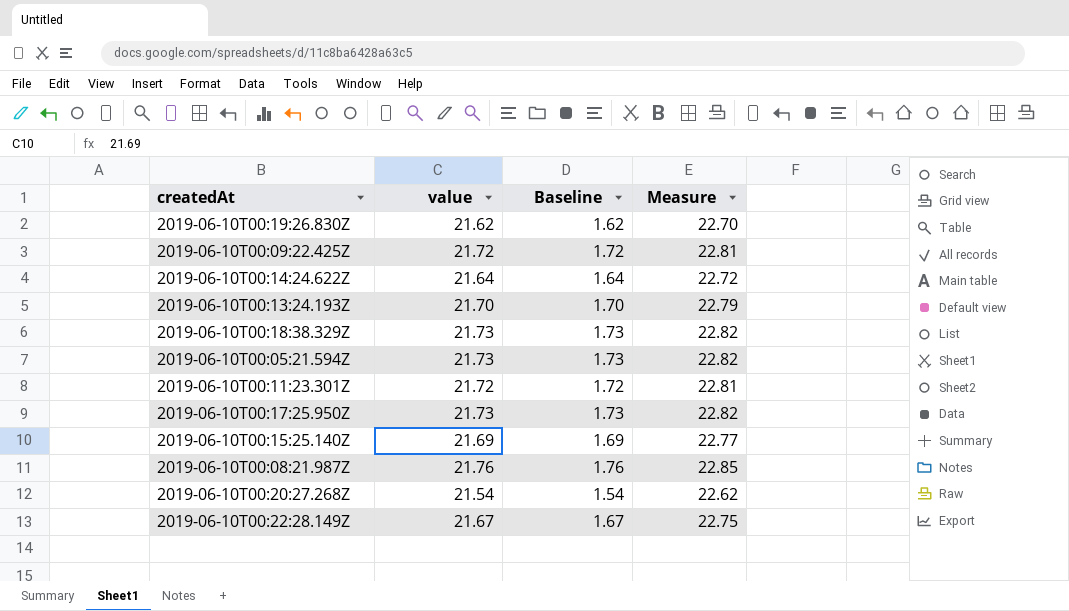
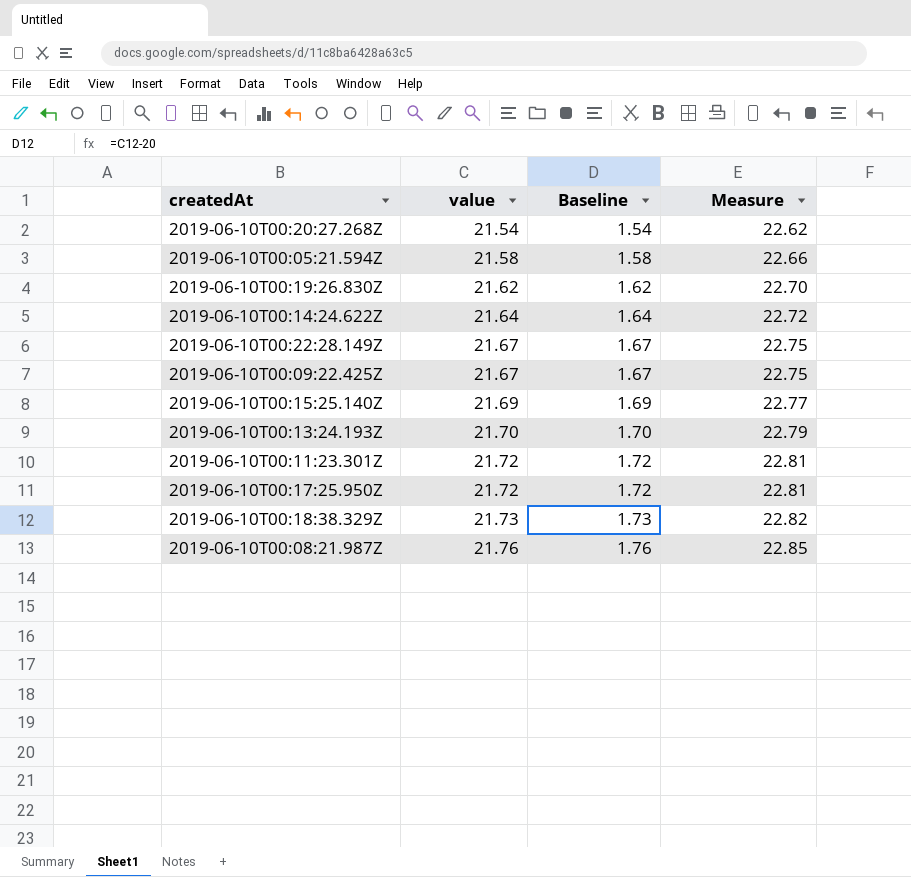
row order: none -> value ascending
2019-06-10T00:05:21.594Z | value: 21.73 -> 21.58
2019-06-10T00:05:21.594Z | Baseline: 1.73 -> 1.58
2019-06-10T00:05:21.594Z | Measure: 22.82 -> 22.66
2019-06-10T00:09:22.425Z | value: 21.72 -> 21.67
2019-06-10T00:09:22.425Z | Baseline: 1.72 -> 1.67
2019-06-10T00:09:22.425Z | Measure: 22.81 -> 22.75
2019-06-10T00:17:25.950Z | value: 21.73 -> 21.72
2019-06-10T00:17:25.950Z | Baseline: 1.73 -> 1.72
2019-06-10T00:17:25.950Z | Measure: 22.82 -> 22.81

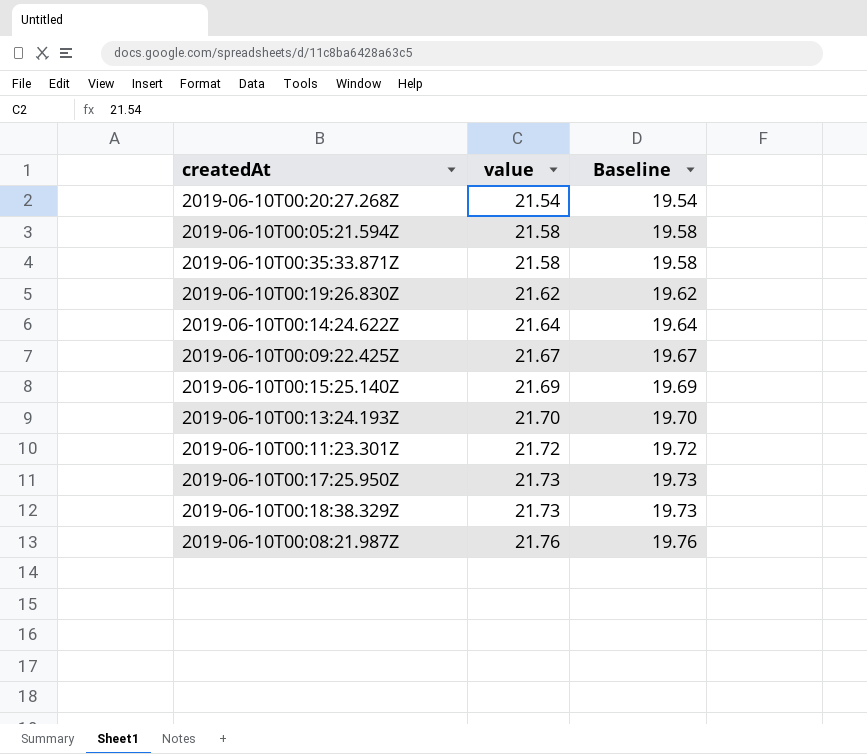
column Measure | formula: [value] * 1.05 -> none
column Baseline | formula: [value] - 20 -> [value] - 2
row 2019-06-10T00:22:28.149Z: 21.67 | 1.67 | 22.75 -> none
row 2019-06-10T00:35:33.871Z: none -> 21.58 | 19.58
2019-06-10T00:17:25.950Z | value: 21.72 -> 21.73

